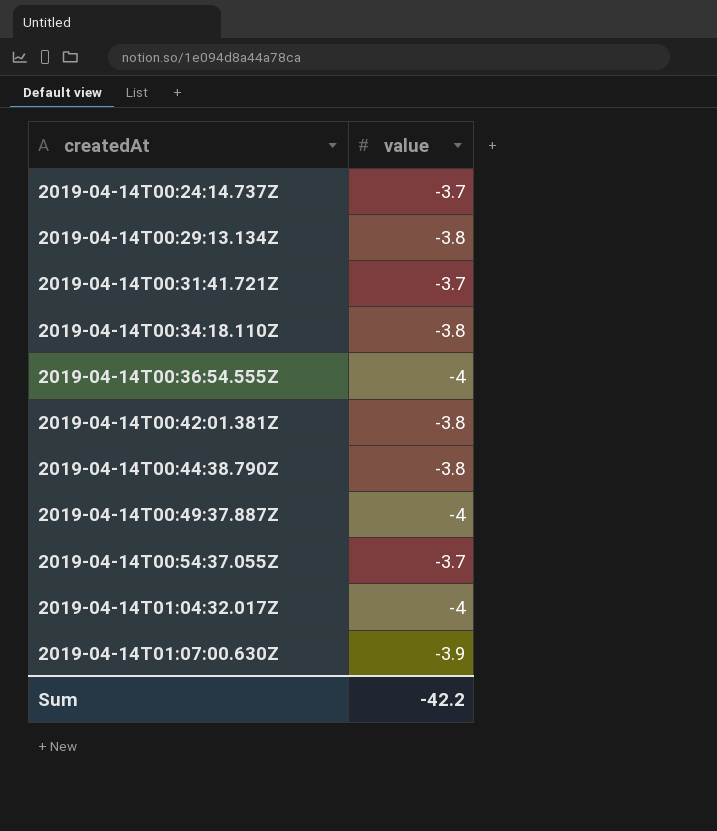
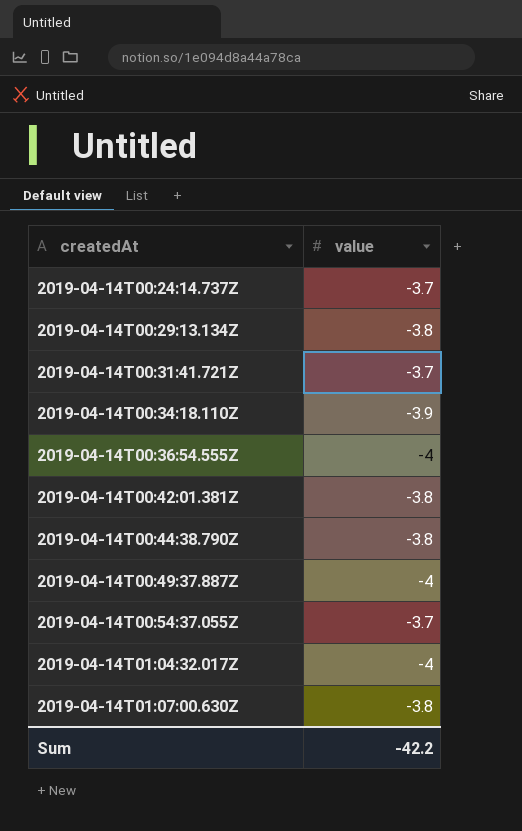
2019-04-14T00:34:18.110Z | value: -3.8 -> -3.9
2019-04-14T01:07:00.630Z | value: -3.9 -> -3.8

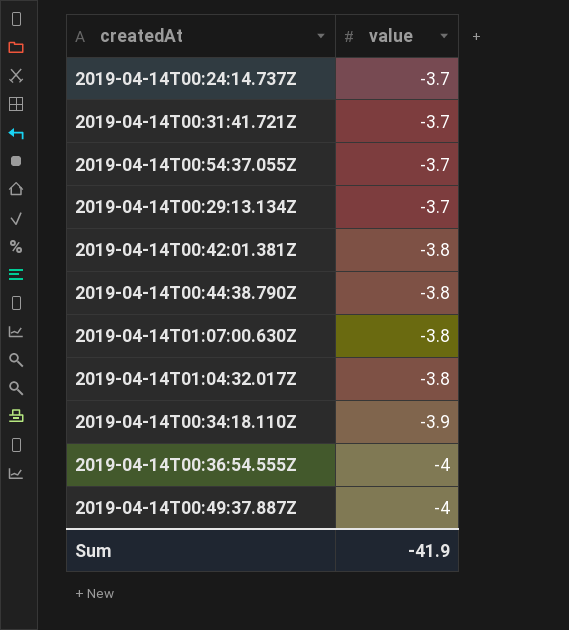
row order: createdAt ascending -> value descending
2019-04-14T00:29:13.134Z | value: -3.8 -> -3.7
2019-04-14T01:04:32.017Z | value: -4 -> -3.8
Sum | value: -42.2 -> -41.9

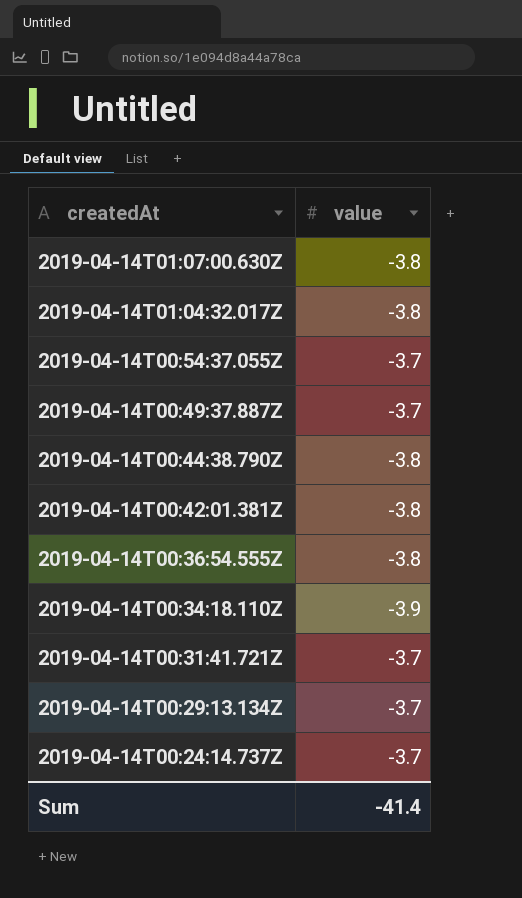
row order: value descending -> createdAt descending
2019-04-14T00:49:37.887Z | value: -4 -> -3.7
2019-04-14T00:36:54.555Z | value: -4 -> -3.8
Sum | value: -41.9 -> -41.4

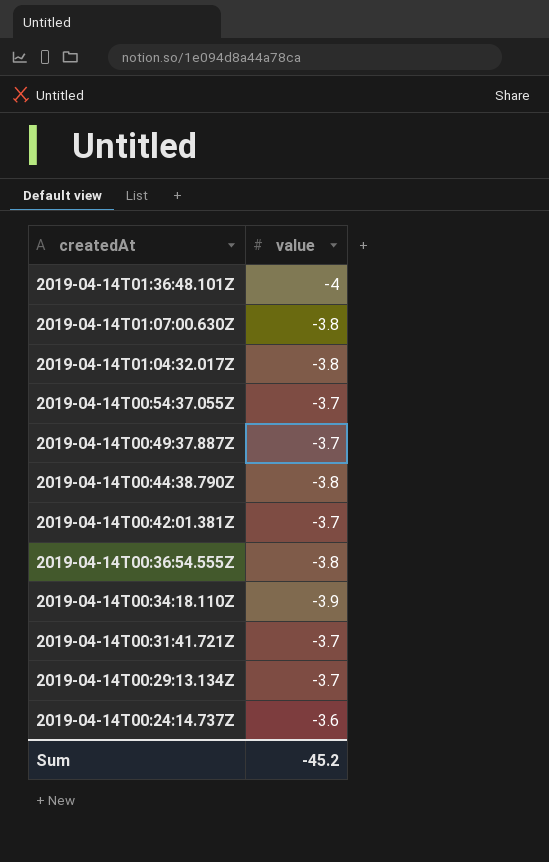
row 2019-04-14T01:36:48.101Z: none -> -4
2019-04-14T00:42:01.381Z | value: -3.8 -> -3.7
2019-04-14T00:24:14.737Z | value: -3.7 -> -3.6
Sum | value: -41.4 -> -45.2

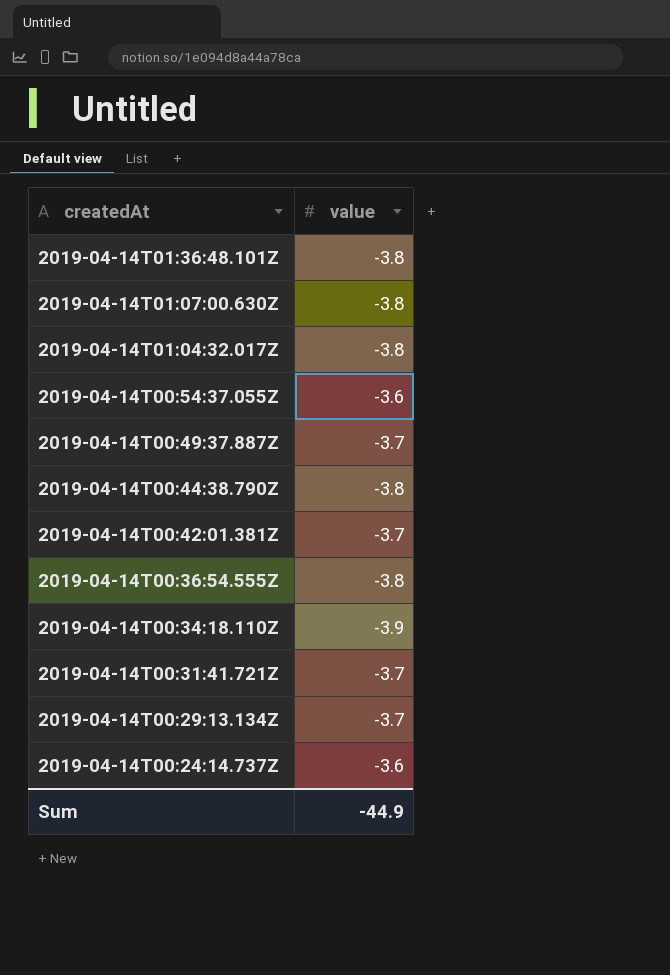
2019-04-14T01:36:48.101Z | value: -4 -> -3.8
2019-04-14T00:54:37.055Z | value: -3.7 -> -3.6
Sum | value: -45.2 -> -44.9

